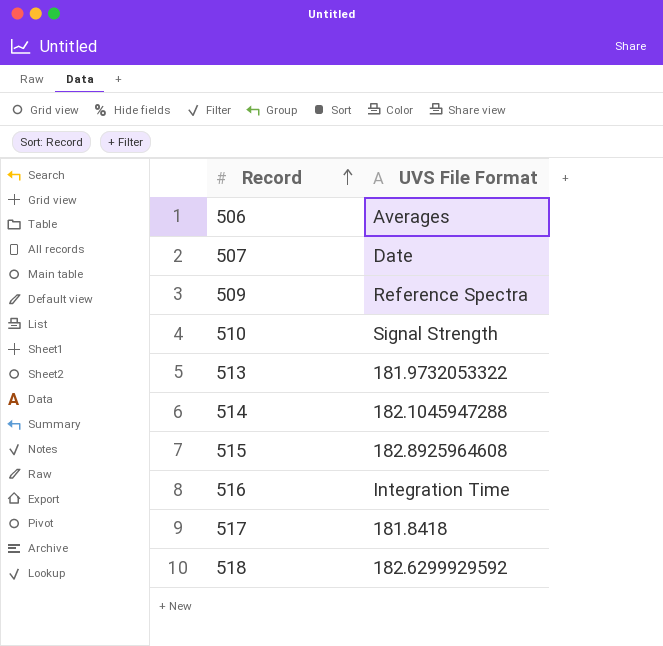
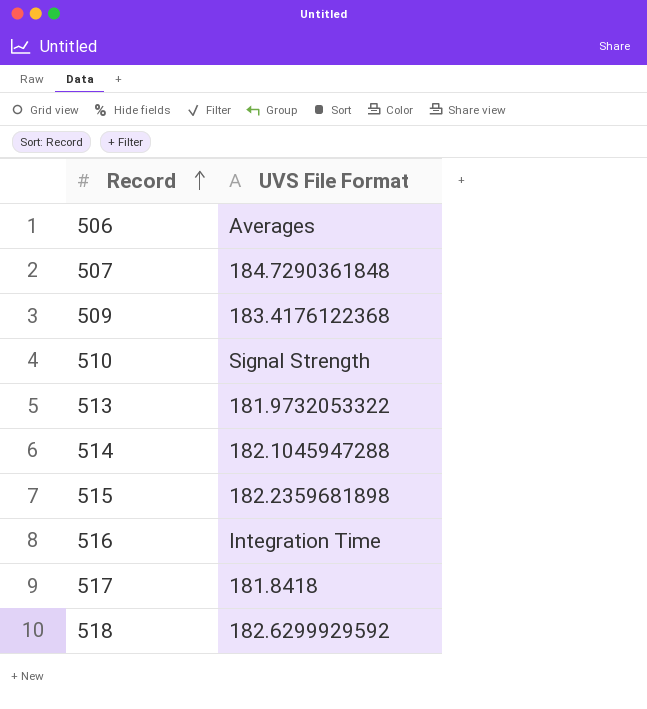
507 | UVS File Format: Date -> 184.7290361848
509 | UVS File Format: Reference Spectra -> 183.4176122368
515 | UVS File Format: 182.8925964608 -> 182.2359681898

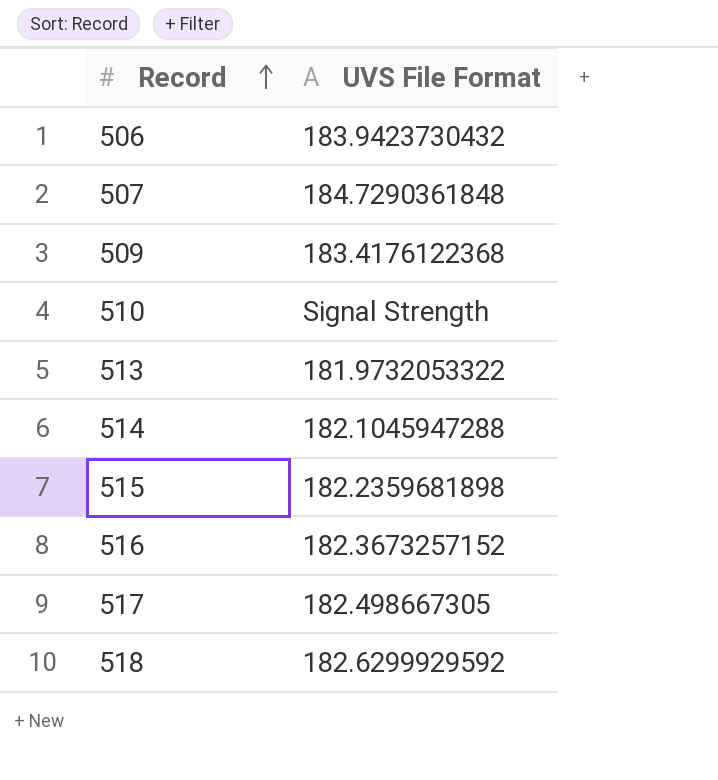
506 | UVS File Format: Averages -> 183.9423730432
516 | UVS File Format: Integration Time -> 182.3673257152
517 | UVS File Format: 181.8418 -> 182.498667305

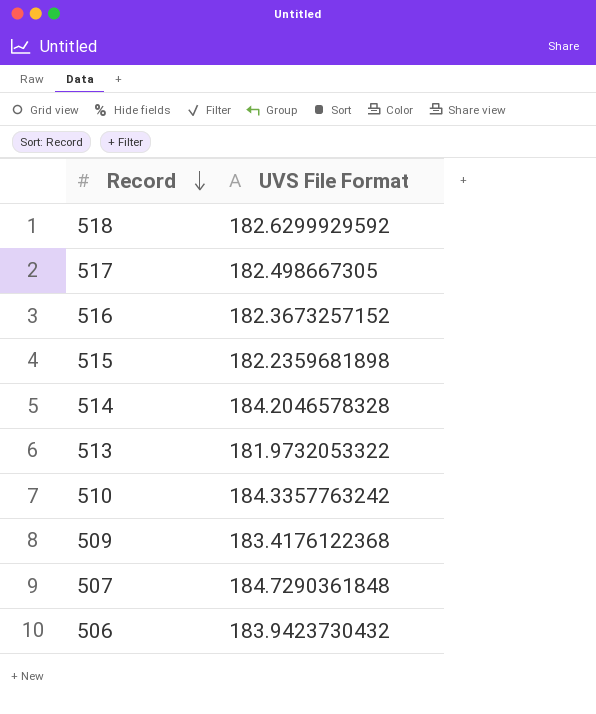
row order: Record ascending -> Record descending
514 | UVS File Format: 182.1045947288 -> 184.2046578328
510 | UVS File Format: Signal Strength -> 184.3357763242

